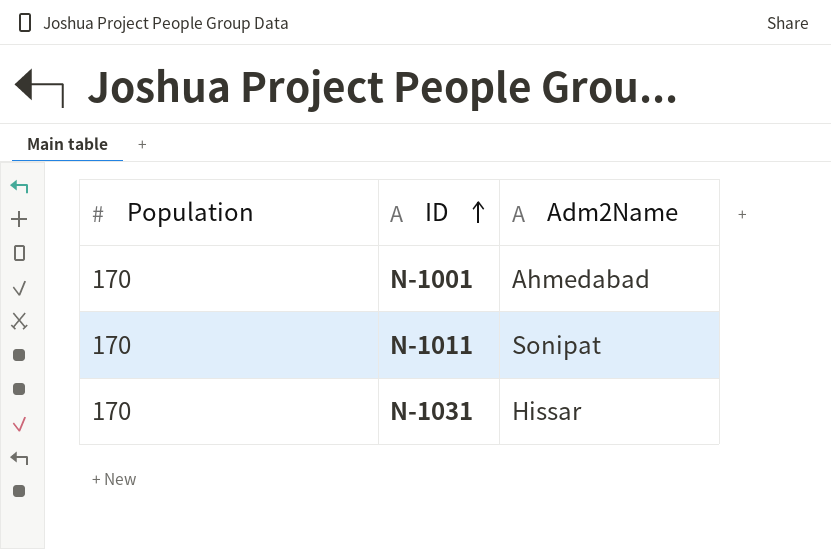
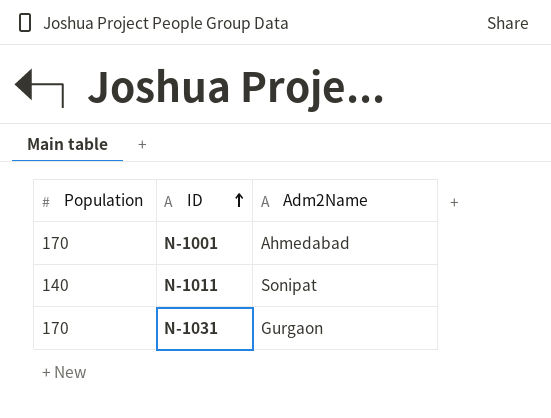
N-1011 | Population: 170 -> 140
N-1031 | Adm2Name: Hissar -> Gurgaon

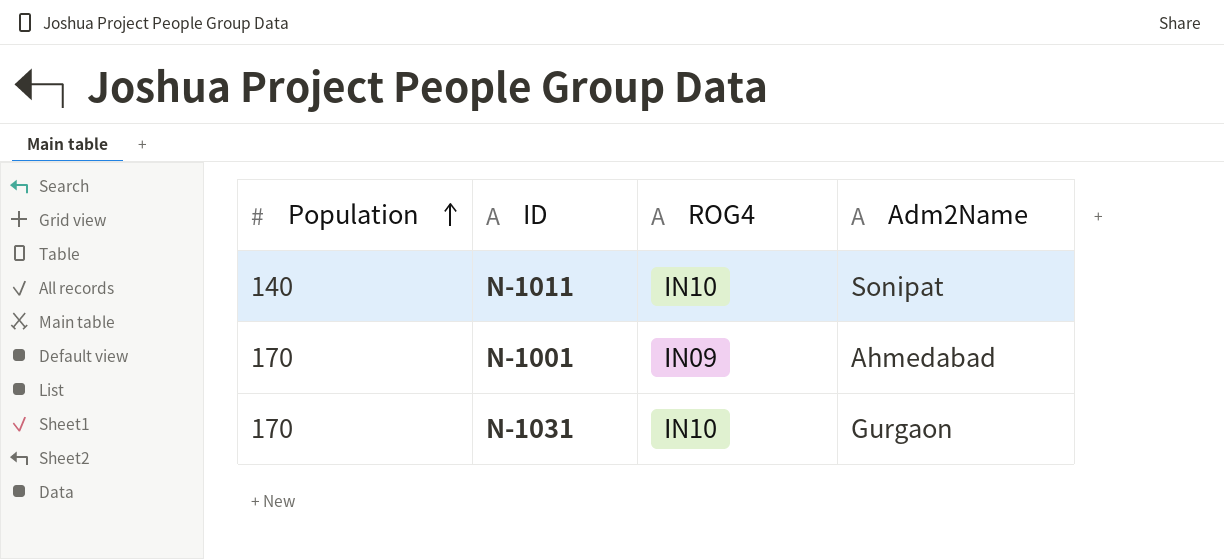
row order: ID ascending -> Population ascending
column ROG4 | position: none -> 3

